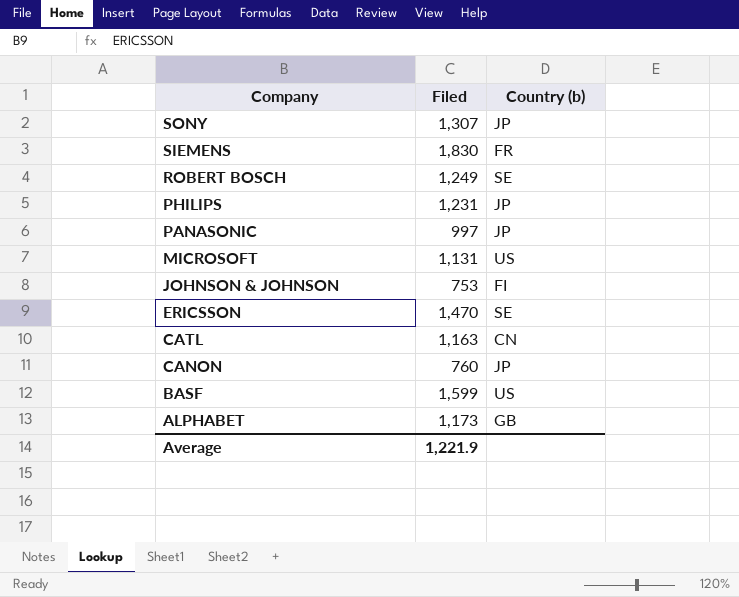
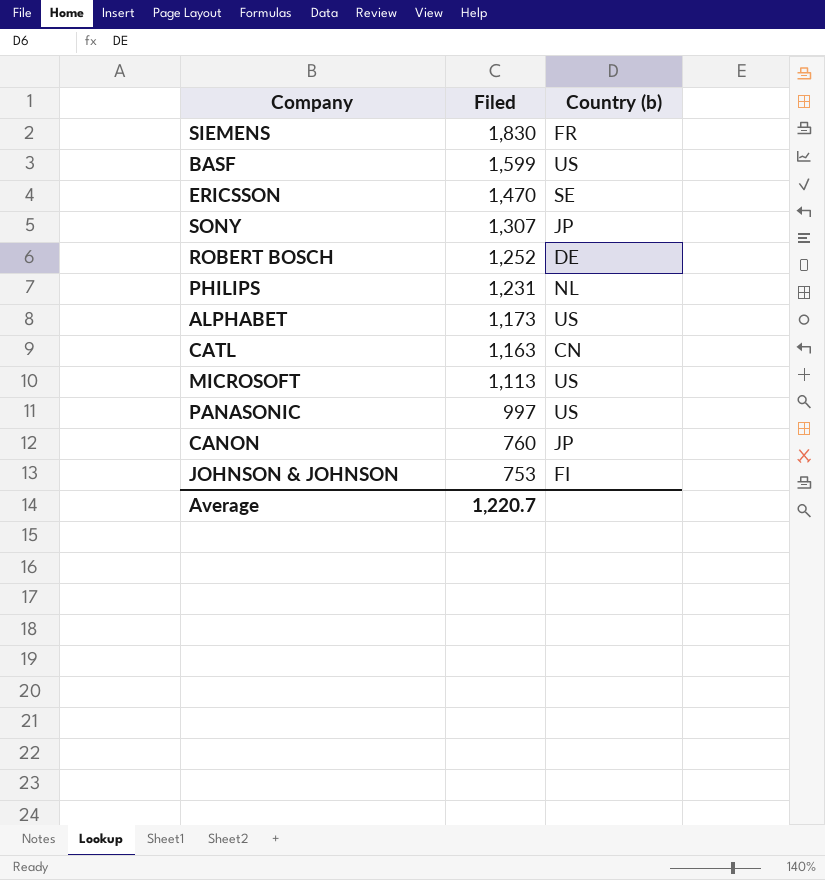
row order: Company descending -> Filed descending
ROBERT BOSCH | Filed: 1,249 -> 1,252
ROBERT BOSCH | Country (b): SE -> DE
PHILIPS | Country (b): JP -> NL
ALPHABET | Country (b): GB -> US
MICROSOFT | Filed: 1,131 -> 1,113
PANASONIC | Country (b): JP -> US
Average | Filed: 1,221.9 -> 1,220.7

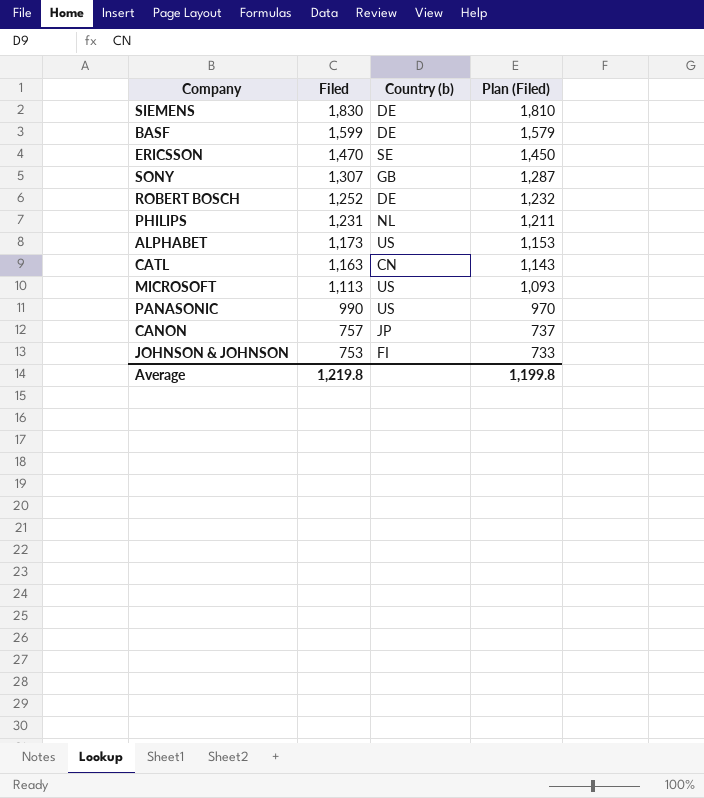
column Plan (Filed) | formula: none -> [Filed] - 20
SIEMENS | Country (b): FR -> DE
BASF | Country (b): US -> DE
SONY | Country (b): JP -> GB
PANASONIC | Filed: 997 -> 990
CANON | Filed: 760 -> 757
Average | Filed: 1,220.7 -> 1,219.8

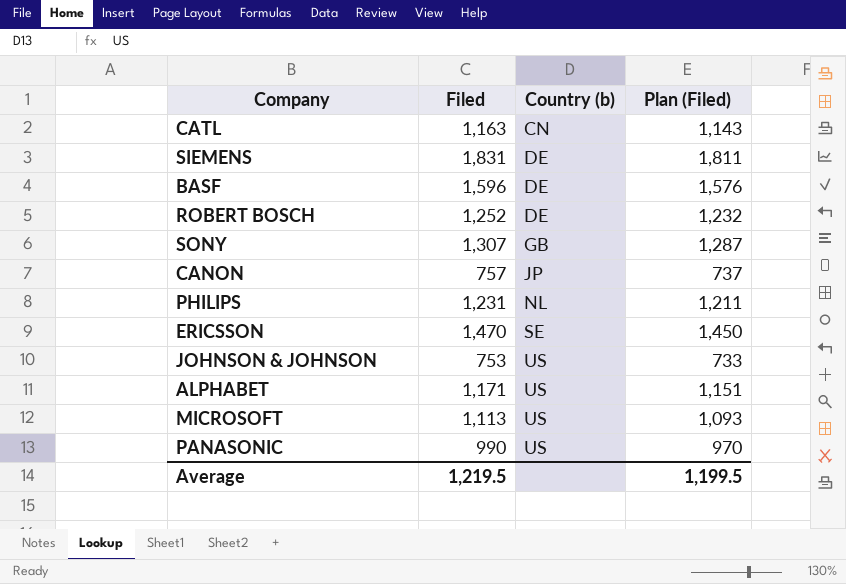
row order: Filed descending -> Country (b) ascending
SIEMENS | Filed: 1,830 -> 1,831
SIEMENS | Plan (Filed): 1,810 -> 1,811
BASF | Filed: 1,599 -> 1,596
BASF | Plan (Filed): 1,579 -> 1,576
JOHNSON & JOHNSON | Country (b): FI -> US
ALPHABET | Filed: 1,173 -> 1,171
ALPHABET | Plan (Filed): 1,153 -> 1,151
Average | Filed: 1,219.8 -> 1,219.5
Average | Plan (Filed): 1,199.8 -> 1,199.5

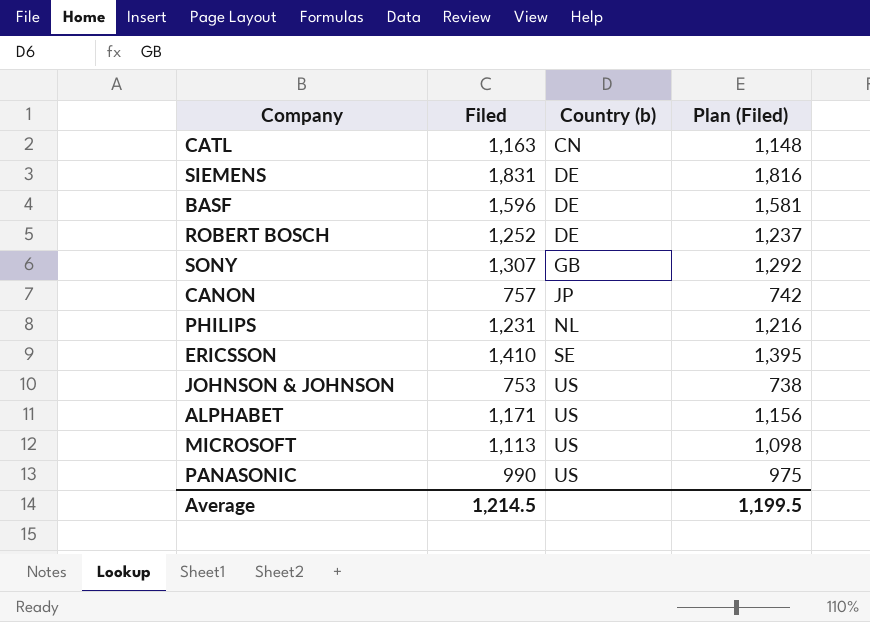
column Plan (Filed) | formula: [Filed] - 20 -> [Filed] - 15
ERICSSON | Filed: 1,470 -> 1,410
Average | Filed: 1,219.5 -> 1,214.5

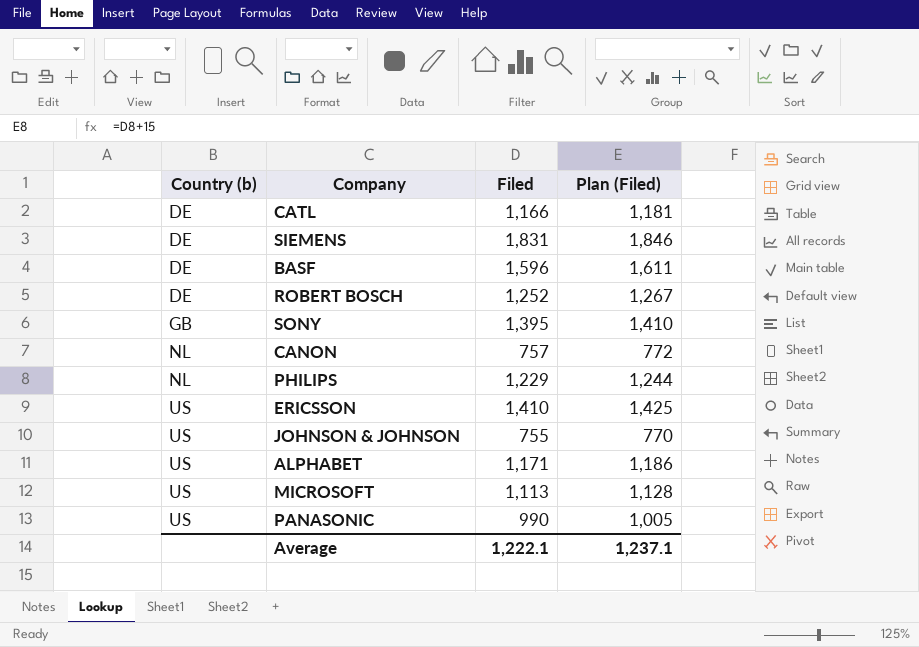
column Country (b) | position: 3 -> 1
column Plan (Filed) | formula: [Filed] - 15 -> [Filed] + 15
CATL | Country (b): CN -> DE
CATL | Filed: 1,163 -> 1,166
SONY | Filed: 1,307 -> 1,395
CANON | Country (b): JP -> NL
PHILIPS | Filed: 1,231 -> 1,229
ERICSSON | Country (b): SE -> US
JOHNSON & JOHNSON | Filed: 753 -> 755
Average | Filed: 1,214.5 -> 1,222.1
Average | Plan (Filed): 1,199.5 -> 1,237.1

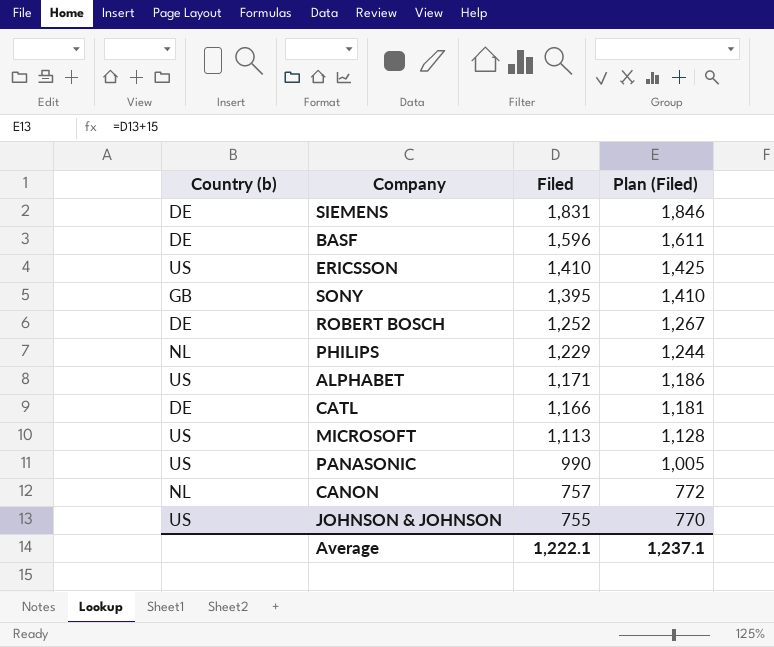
row order: Country (b) ascending -> Filed descending

